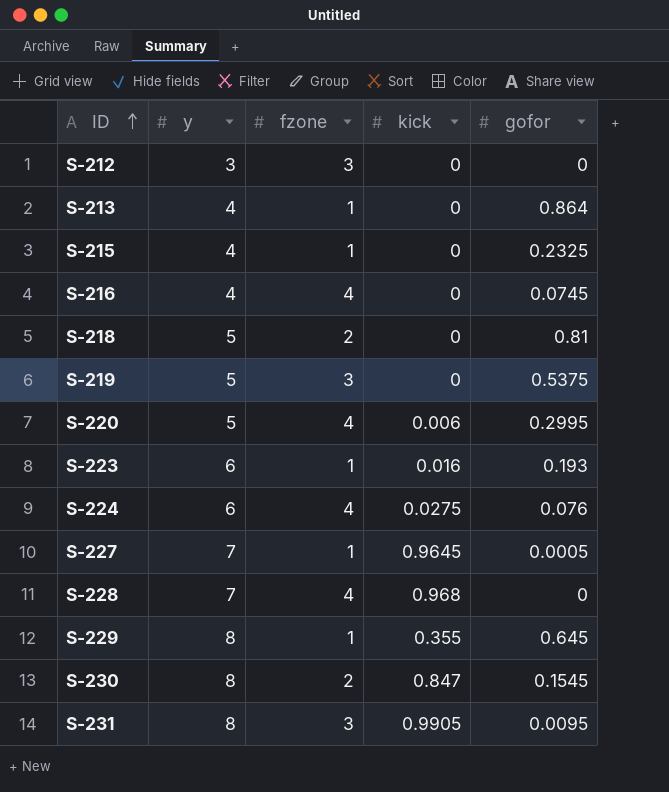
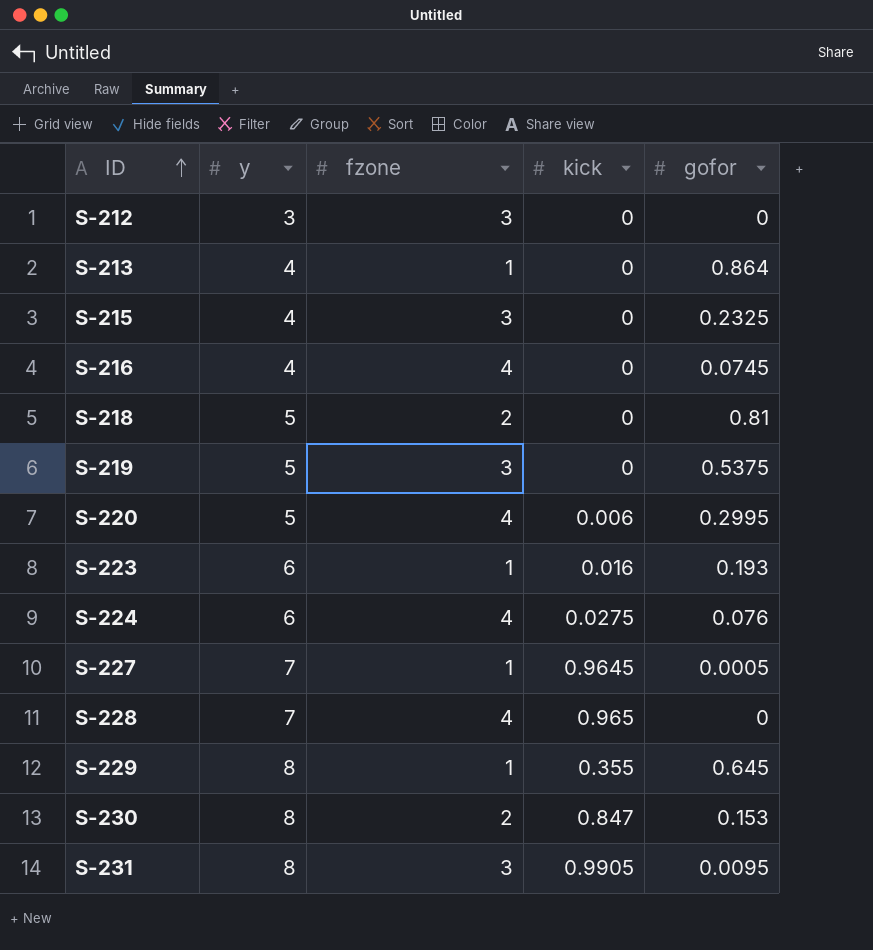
S-215 | fzone: 1 -> 3
S-228 | kick: 0.968 -> 0.965
S-230 | gofor: 0.1545 -> 0.153

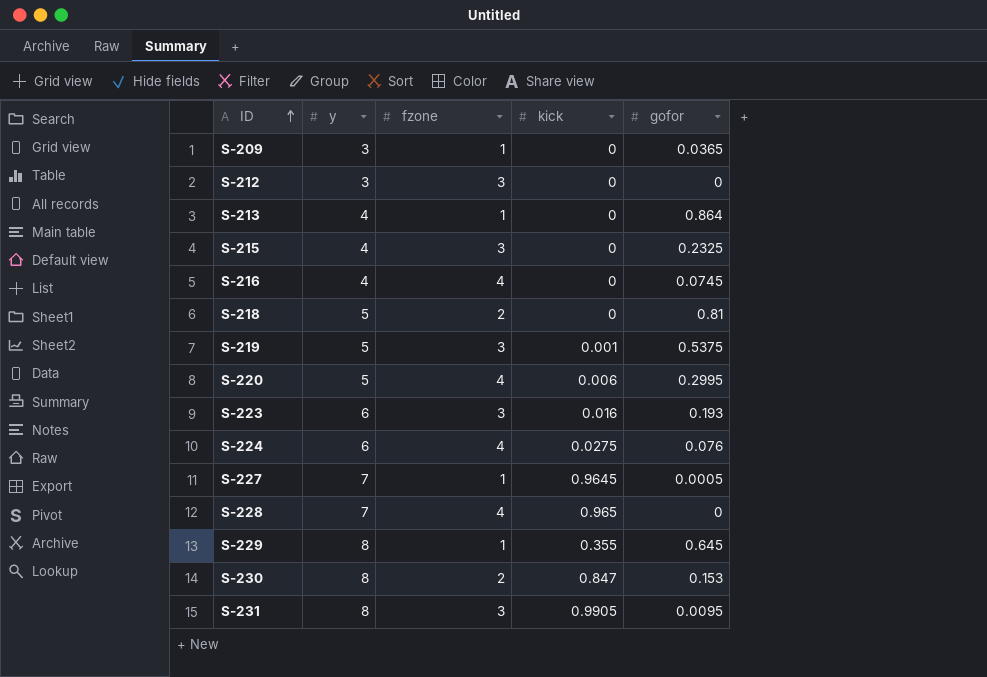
row S-209: none -> 3 | 1 | 0 | 0.0365
S-219 | kick: 0 -> 0.001
S-223 | fzone: 1 -> 3

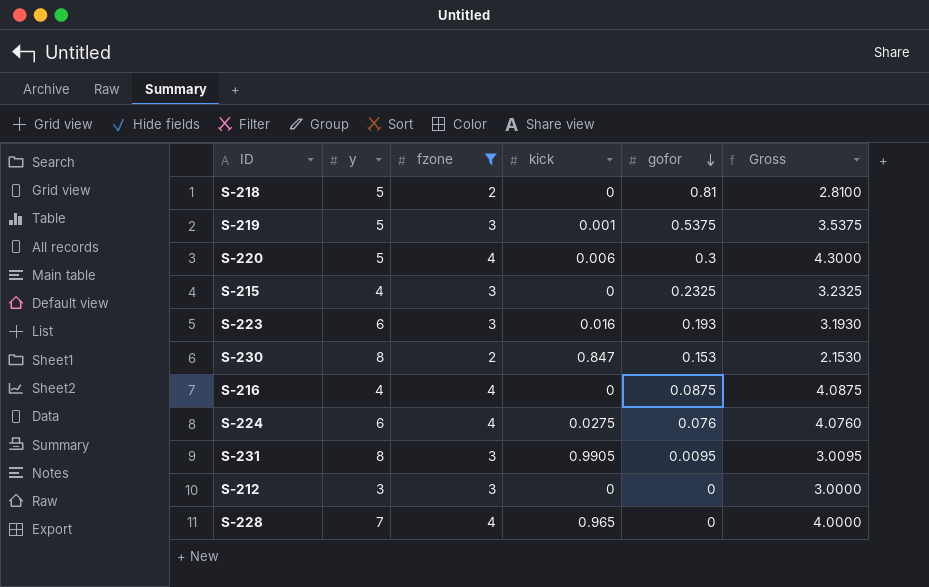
filter: none -> fzone != 1
row order: ID ascending -> gofor descending
column Gross | formula: none -> [fzone] + [gofor]
S-220 | gofor: 0.2995 -> 0.3
S-216 | gofor: 0.0745 -> 0.0875

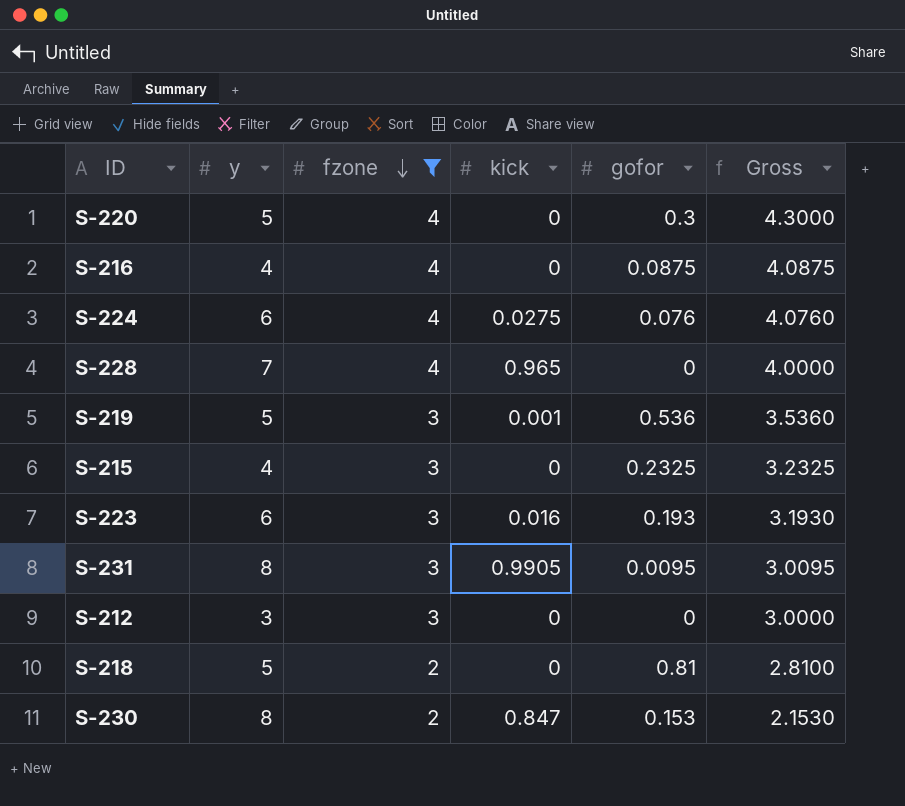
row order: gofor descending -> fzone descending
S-220 | kick: 0.006 -> 0
S-219 | gofor: 0.5375 -> 0.536
S-219 | Gross: 3.5375 -> 3.5360

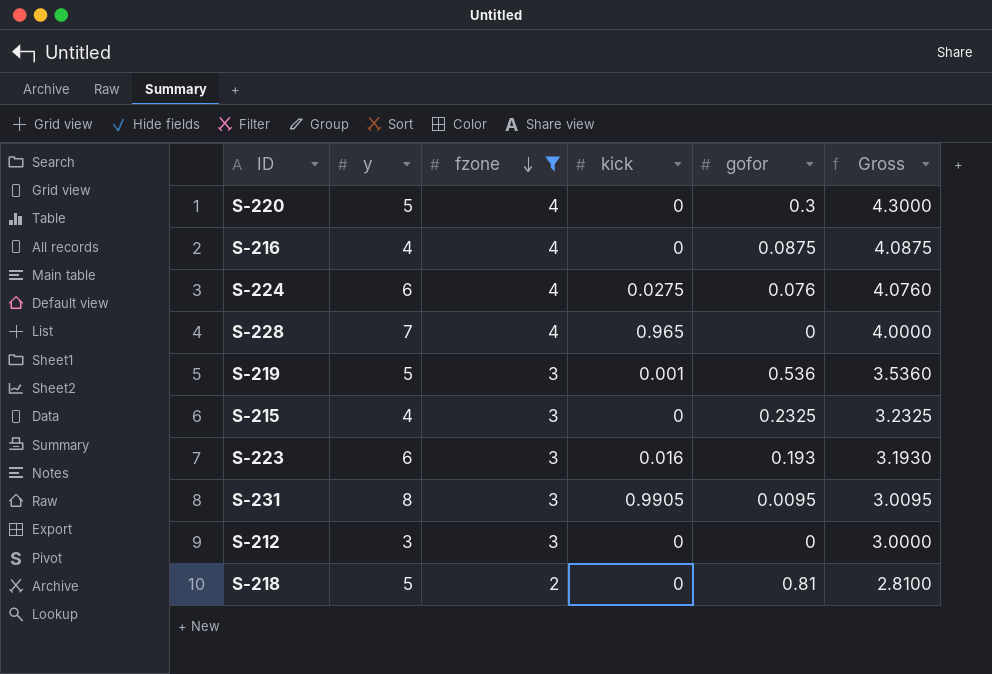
row S-230: 8 | 2 | 0.847 | 0.153 | 2.1530 -> none

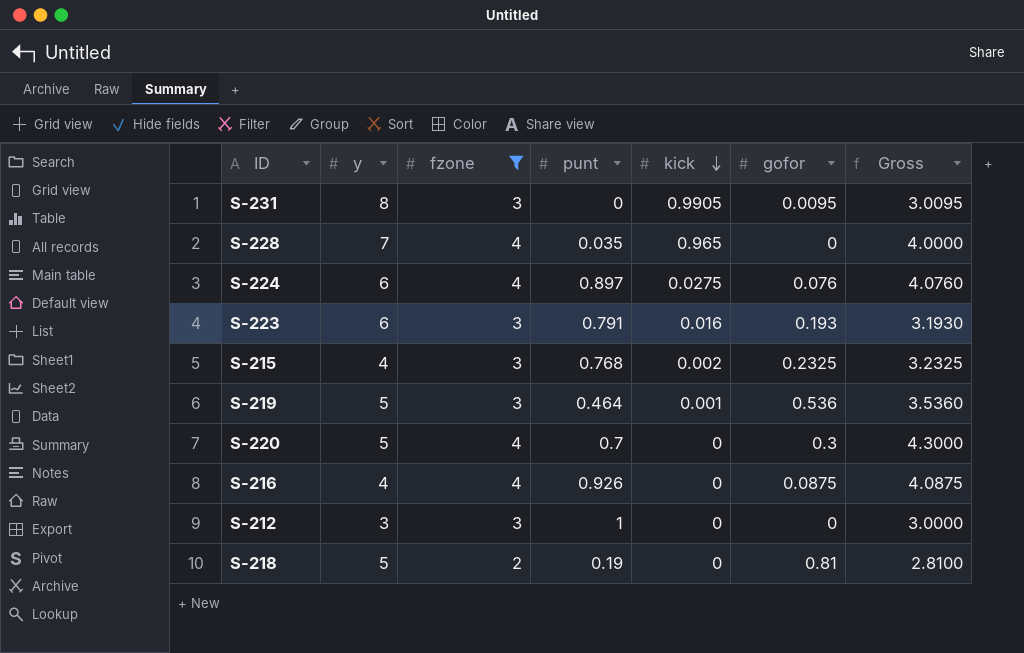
row order: fzone descending -> kick descending
column punt | position: none -> 4
S-215 | kick: 0 -> 0.002

